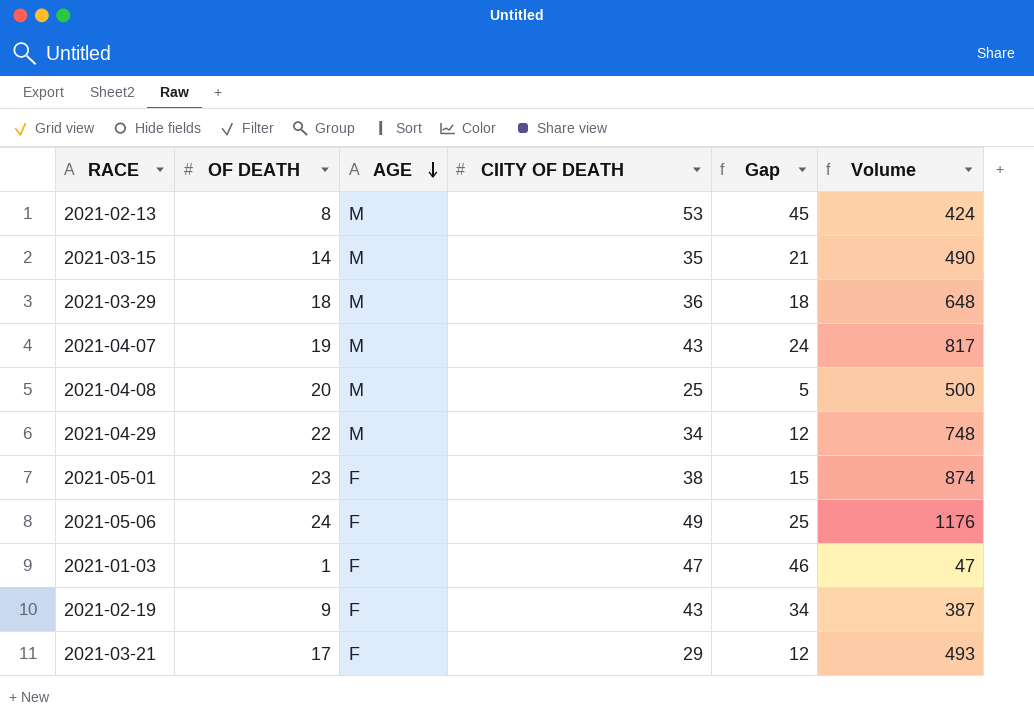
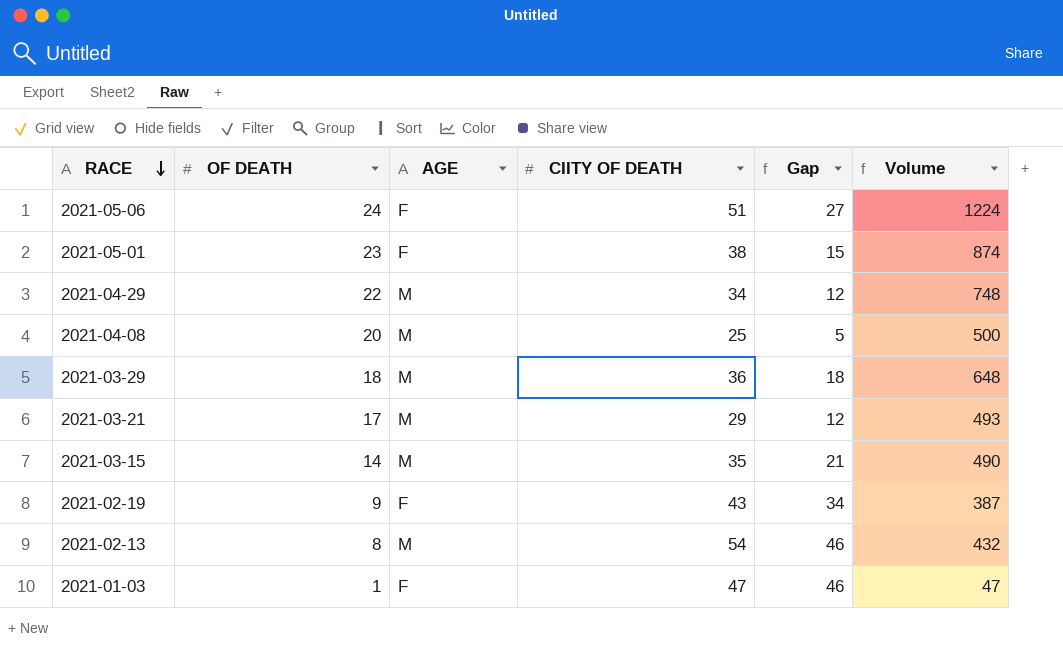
row order: AGE descending -> RACE descending
row 2021-04-07: 19 | M | 43 | 24 | 817 -> none
2021-05-06 | CIITY OF DEATH: 49 -> 51
2021-05-06 | Gap: 25 -> 27
2021-05-06 | Volume: 1176 -> 1224
2021-03-21 | AGE: F -> M
2021-02-13 | CIITY OF DEATH: 53 -> 54
2021-02-13 | Gap: 45 -> 46
2021-02-13 | Volume: 424 -> 432

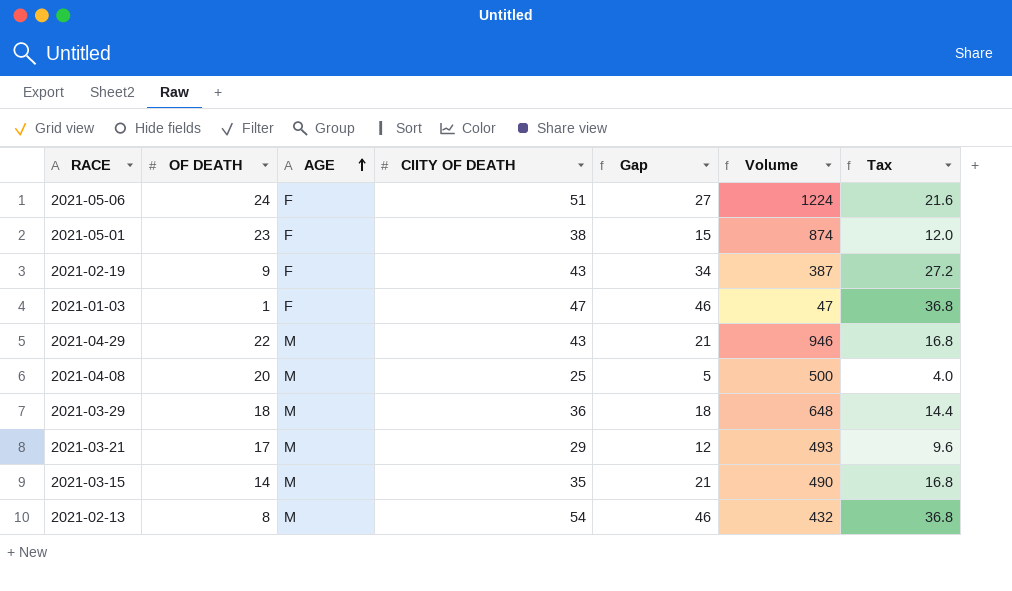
row order: RACE descending -> AGE ascending
column Tax | formula: none -> [Gap] * 0.8
2021-04-29 | CIITY OF DEATH: 34 -> 43
2021-04-29 | Gap: 12 -> 21
2021-04-29 | Volume: 748 -> 946

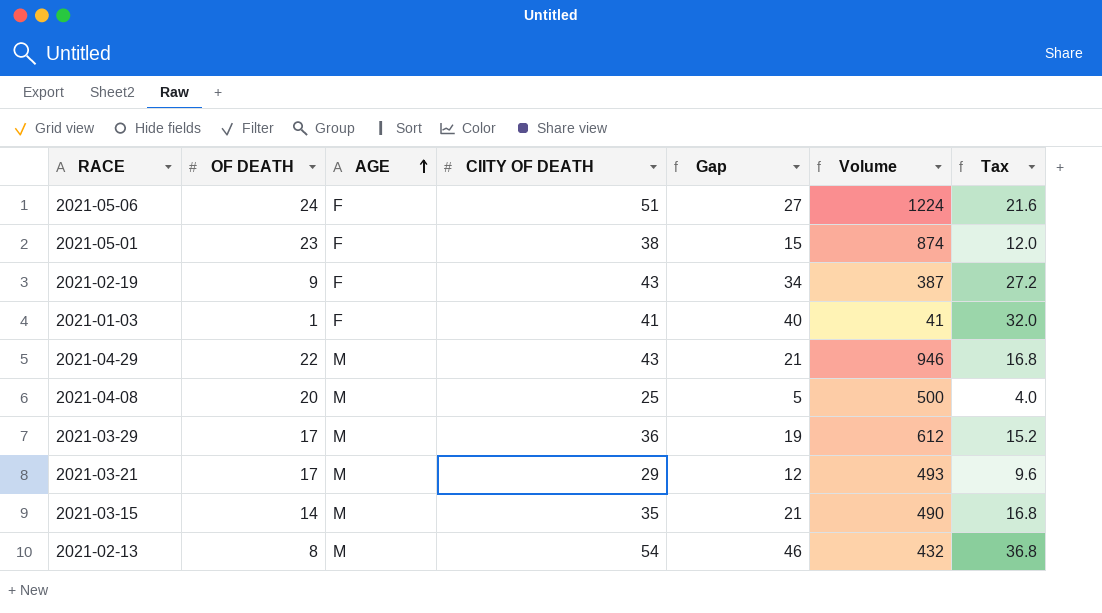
2021-01-03 | CIITY OF DEATH: 47 -> 41
2021-01-03 | Gap: 46 -> 40
2021-01-03 | Volume: 47 -> 41
2021-01-03 | Tax: 36.8 -> 32.0
2021-03-29 | OF DEATH: 18 -> 17
2021-03-29 | Gap: 18 -> 19
2021-03-29 | Volume: 648 -> 612
2021-03-29 | Tax: 14.4 -> 15.2

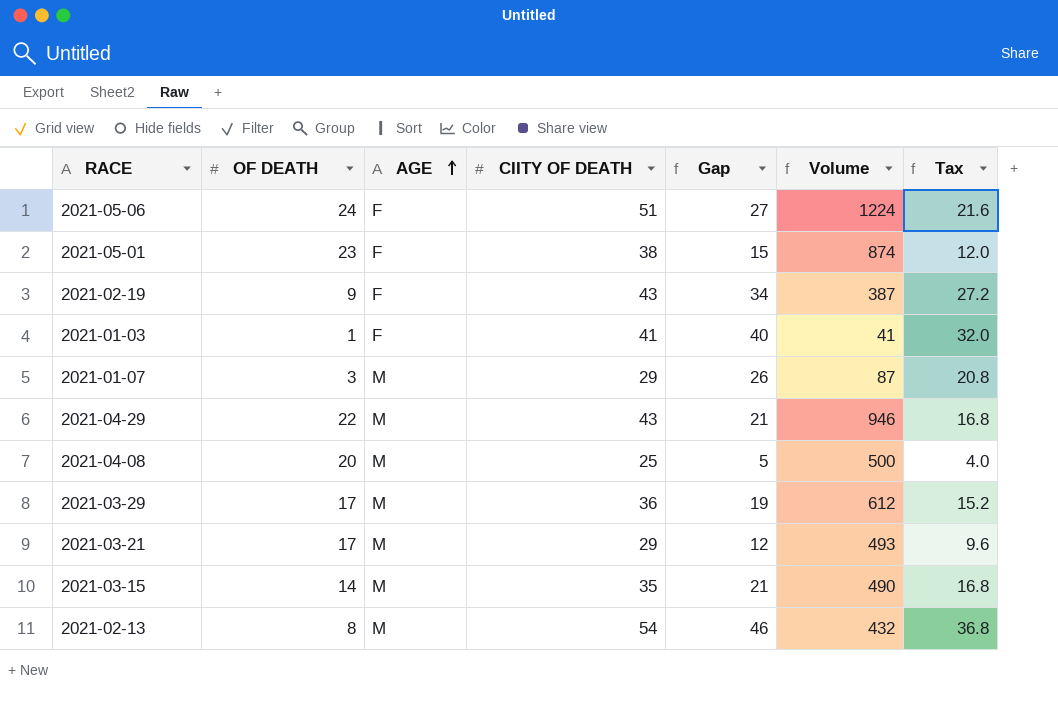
row 2021-01-07: none -> 3 | M | 29 | 26 | 87 | 20.8

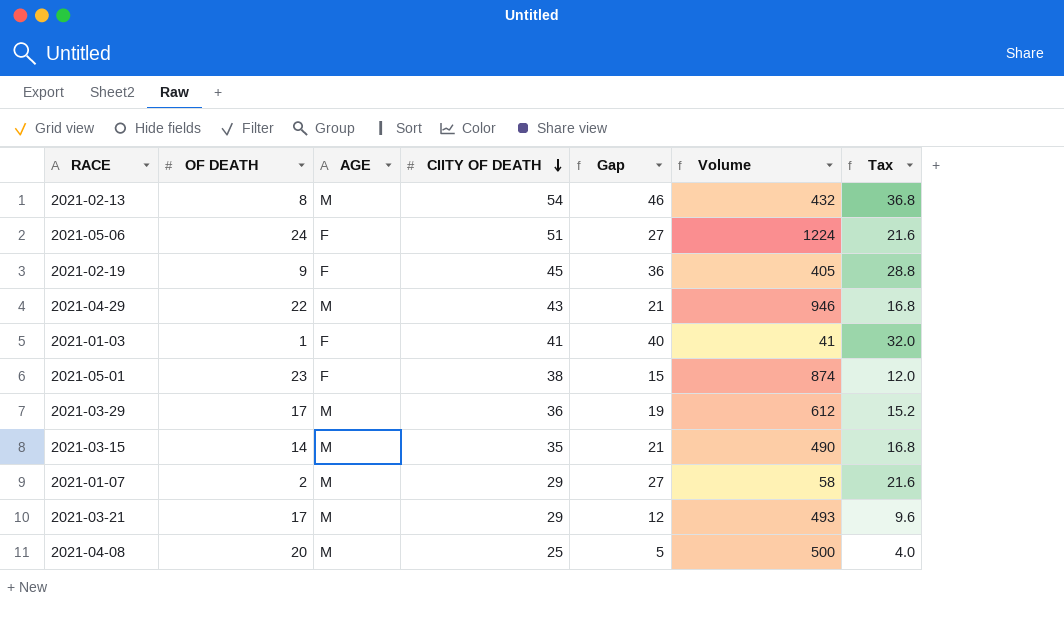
row order: AGE ascending -> CIITY OF DEATH descending
2021-02-19 | CIITY OF DEATH: 43 -> 45
2021-02-19 | Gap: 34 -> 36
2021-02-19 | Volume: 387 -> 405
2021-02-19 | Tax: 27.2 -> 28.8
2021-01-07 | OF DEATH: 3 -> 2
2021-01-07 | Gap: 26 -> 27
2021-01-07 | Volume: 87 -> 58
2021-01-07 | Tax: 20.8 -> 21.6

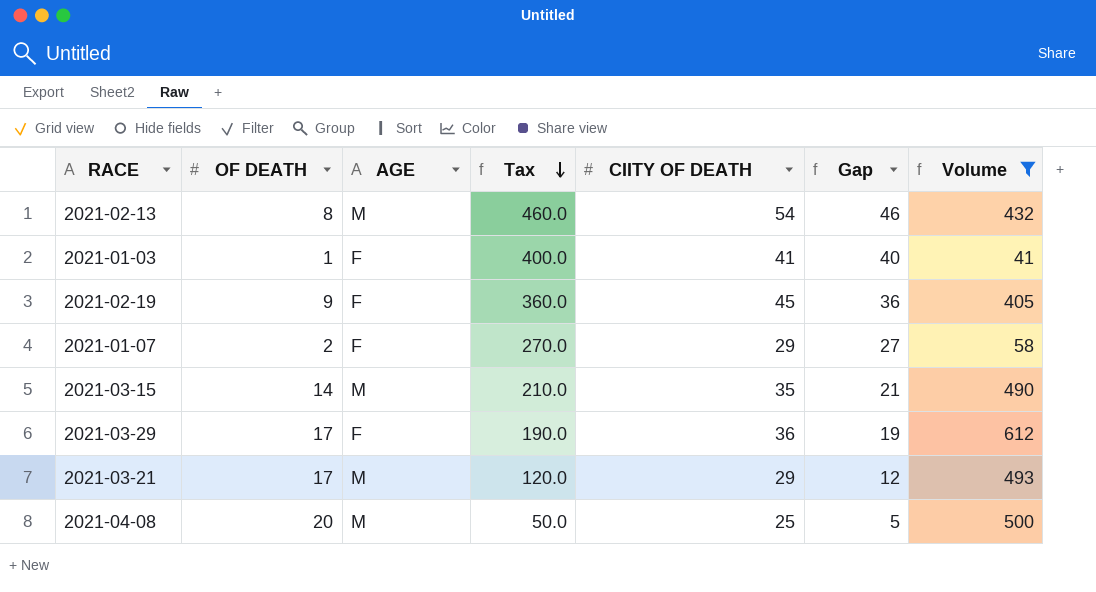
filter: none -> Volume <= 612
row order: CIITY OF DEATH descending -> Tax descending
column Tax | formula: [Gap] * 0.8 -> [Gap] * 10
column Tax | position: 7 -> 4
2021-01-07 | AGE: M -> F
2021-03-29 | AGE: M -> F

